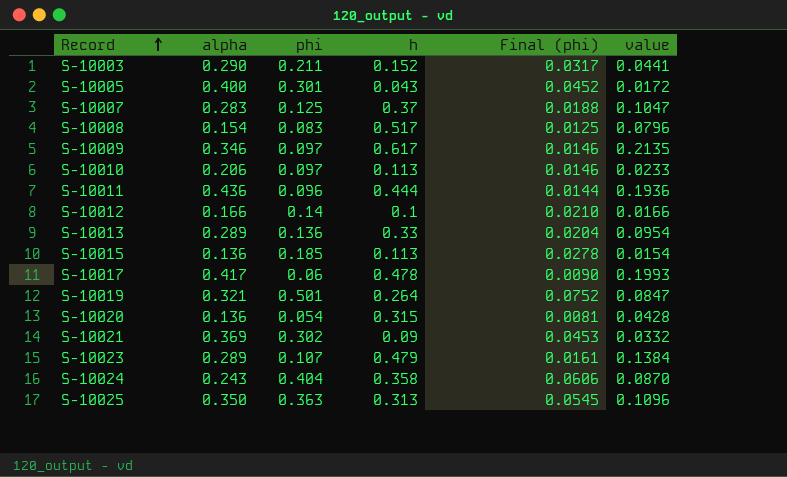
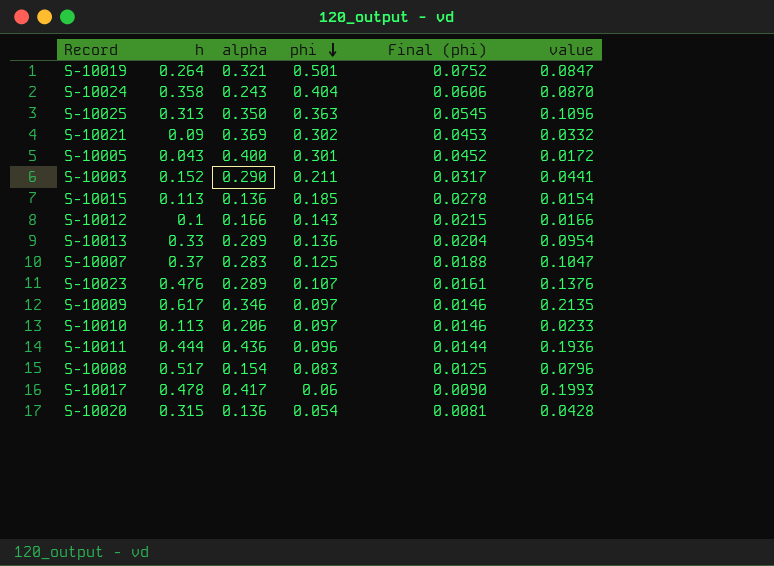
row order: Record ascending -> phi descending
column h | position: 4 -> 2
S-10012 | phi: 0.14 -> 0.143
S-10012 | Final (phi): 0.0210 -> 0.0215
S-10023 | h: 0.479 -> 0.476
S-10023 | value: 0.1384 -> 0.1376

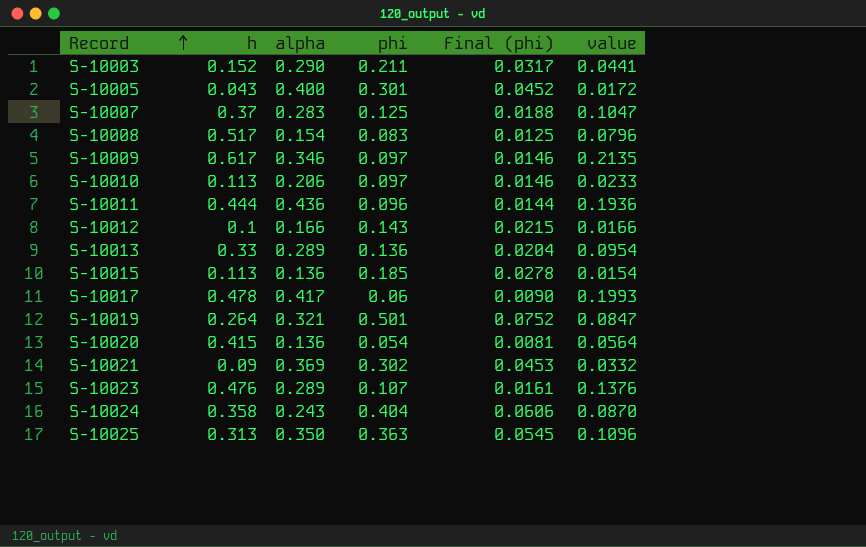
row order: phi descending -> Record ascending
S-10020 | h: 0.315 -> 0.415
S-10020 | value: 0.0428 -> 0.0564

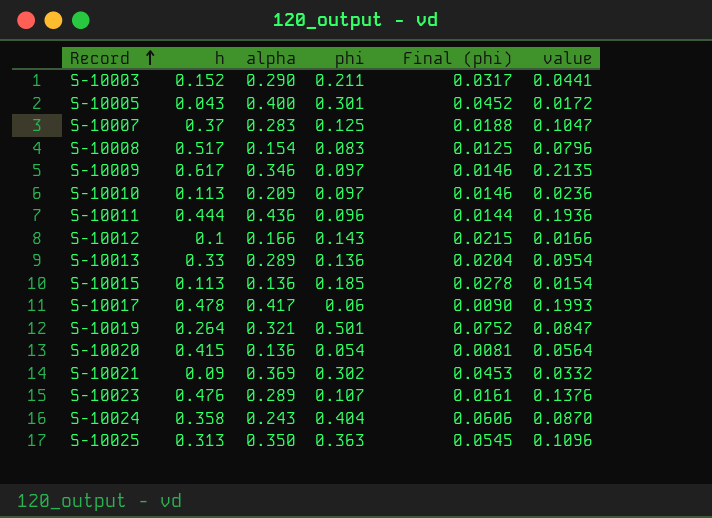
S-10010 | alpha: 0.206 -> 0.209
S-10010 | value: 0.0233 -> 0.0236

